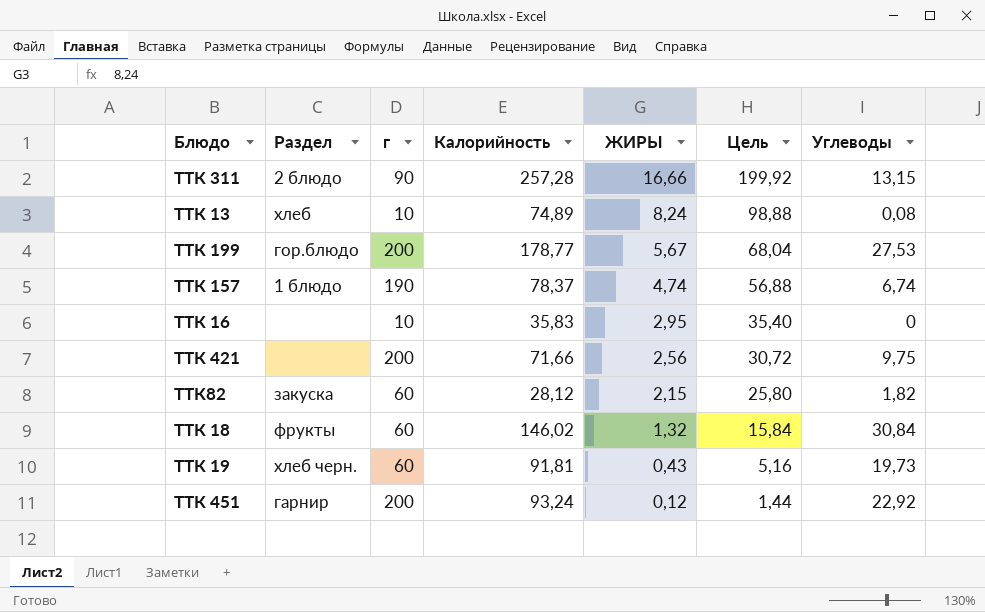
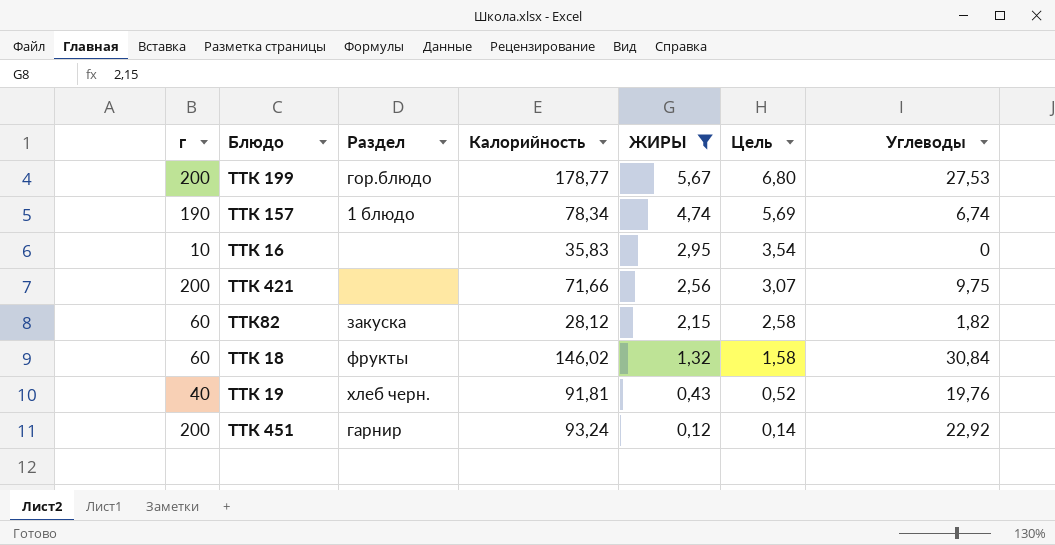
filter: none -> ЖИРЫ <= 5,67
column г | position: 3 -> 1
column Цель | formula: [ЖИРЫ] * 12 -> [ЖИРЫ] * 1,2
ТТК 157 | Калорийность: 78,37 -> 78,34
ТТК 19 | г: 60 -> 40
ТТК 19 | Углеводы: 19,73 -> 19,76

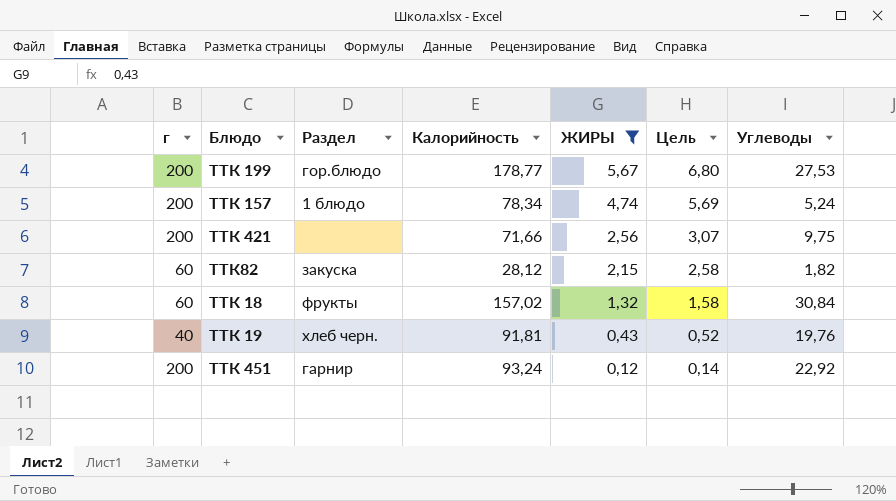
row ТТК 16: 10 | none | 35,83 | 2,95 | 3,54 | 0 -> none
ТТК 157 | г: 190 -> 200
ТТК 157 | Углеводы: 6,74 -> 5,24
ТТК 18 | Калорийность: 146,02 -> 157,02

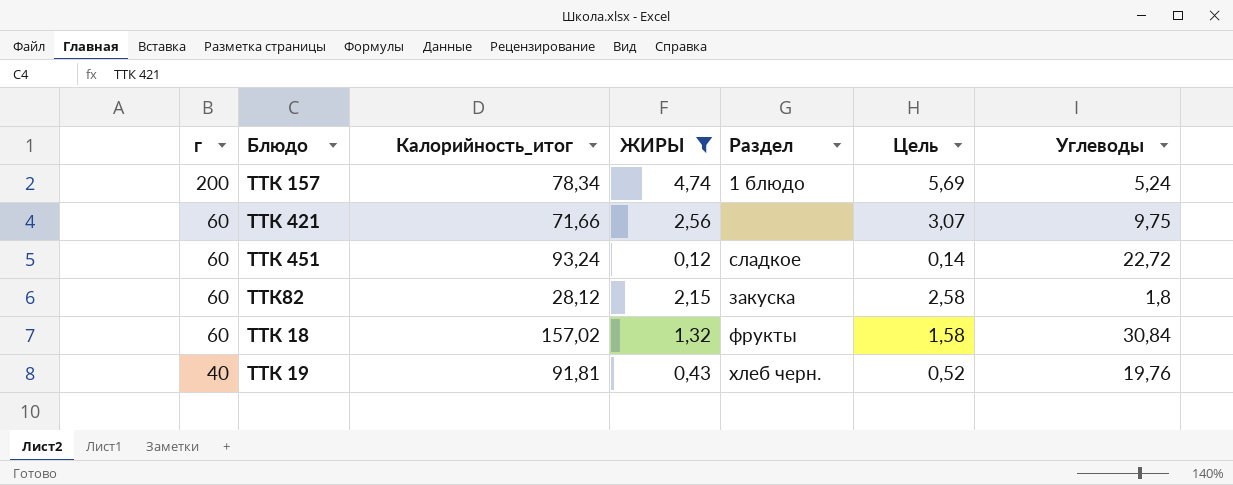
row order: ЖИРЫ descending -> г descending
column name: Калорийность -> Калорийность_итог
column Раздел | position: 3 -> 5
row ТТК 199: 200 | гор.блюдо | 178,77 | 5,67 | 6,80 | 27,53 -> none
ТТК 421 | г: 200 -> 60
ТТК 451 | г: 200 -> 60
ТТК 451 | Раздел: гарнир -> сладкое
ТТК 451 | Углеводы: 22,92 -> 22,72
ТТК82 | Углеводы: 1,82 -> 1,8

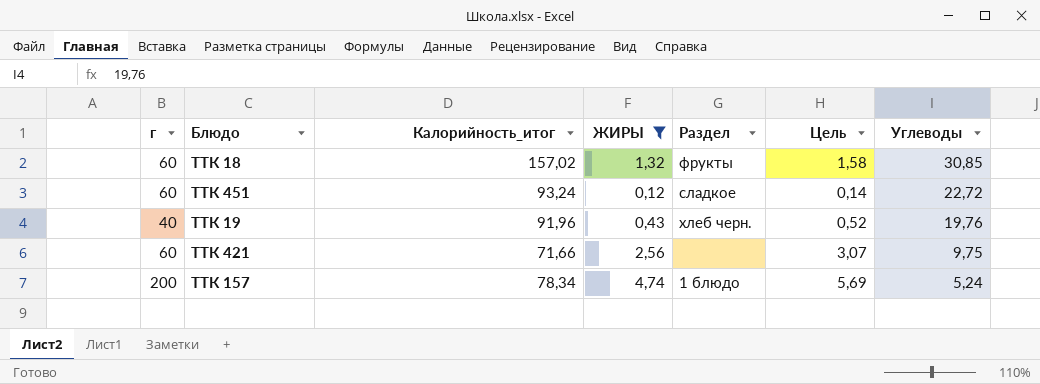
row order: г descending -> Углеводы descending
row ТТК82: 60 | 28,12 | 2,15 | закуска | 2,58 | 1,8 -> none
ТТК 18 | Углеводы: 30,84 -> 30,85
ТТК 19 | Калорийность_итог: 91,81 -> 91,96

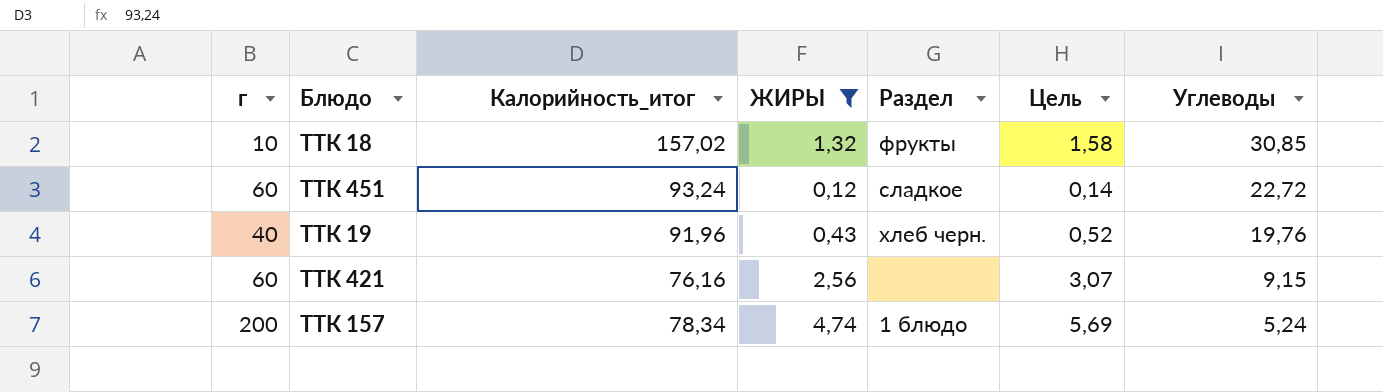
ТТК 18 | г: 60 -> 10
ТТК 421 | Калорийность_итог: 71,66 -> 76,16
ТТК 421 | Углеводы: 9,75 -> 9,15

